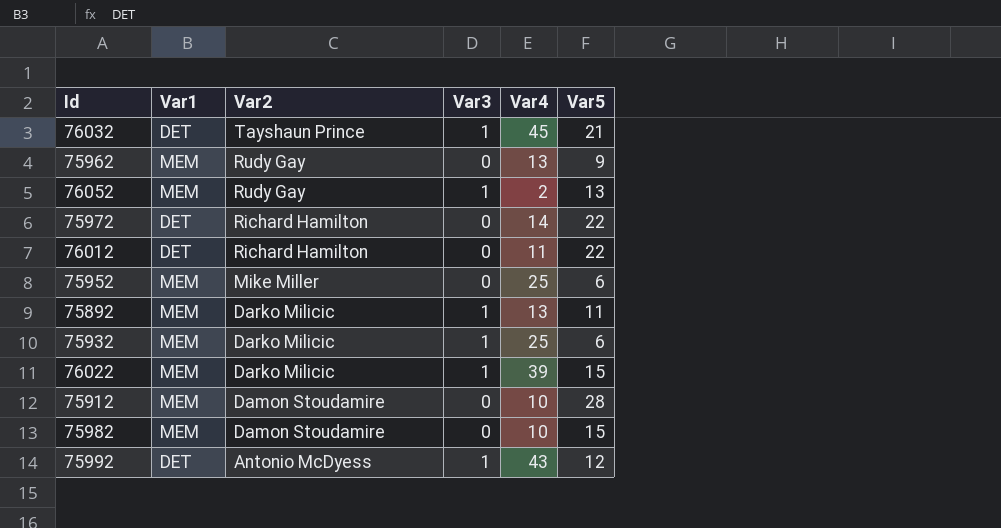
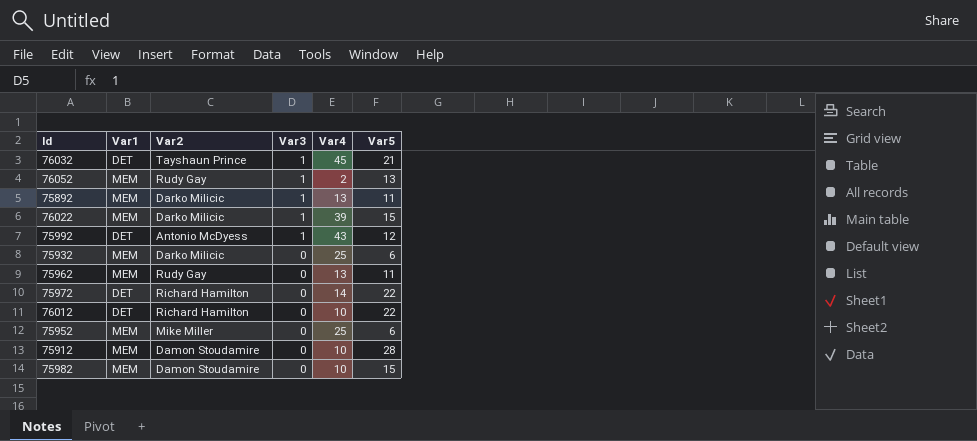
row order: Var2 descending -> Var3 descending
75932 | Var3: 1 -> 0
75962 | Var5: 9 -> 11
76012 | Var4: 11 -> 10

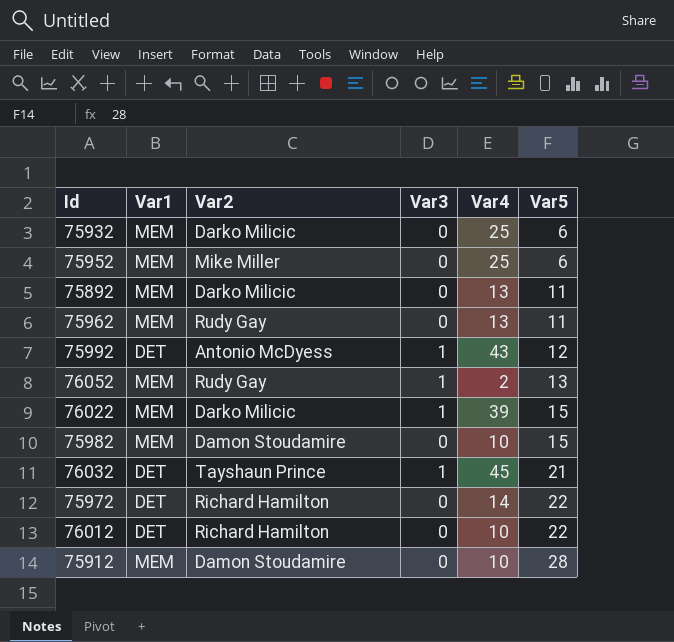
row order: Var3 descending -> Var5 ascending
75892 | Var3: 1 -> 0

